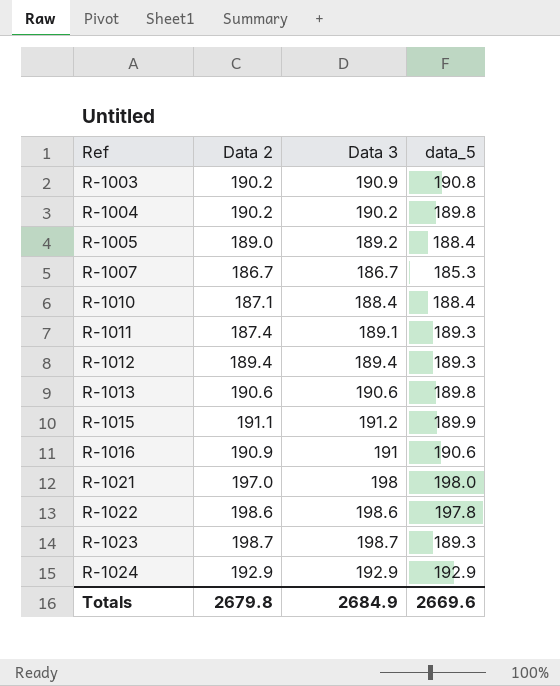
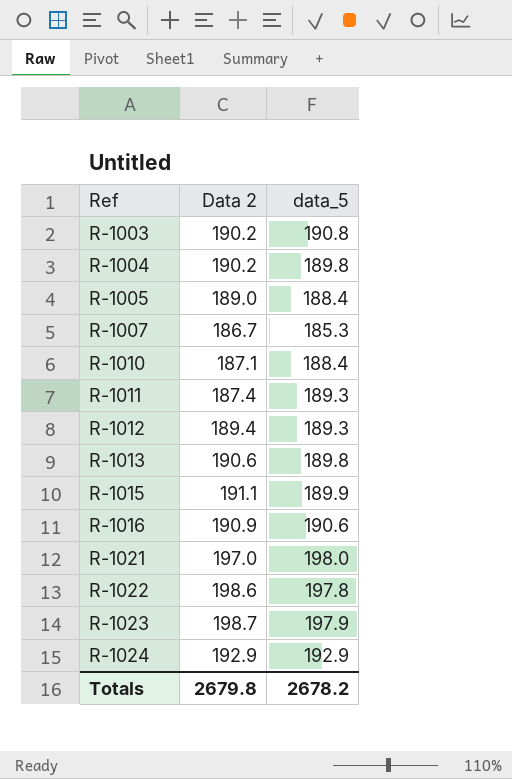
column Data 3 | position: 3 -> none
R-1023 | data_5: 189.3 -> 197.9
Totals | data_5: 2669.6 -> 2678.2

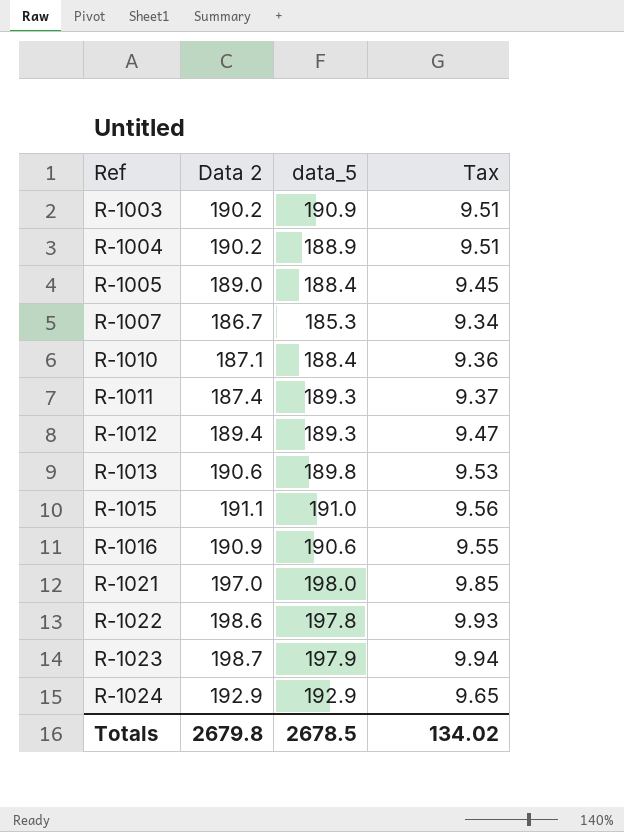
column Tax | formula: none -> [Data 2] * 0.05
R-1003 | data_5: 190.8 -> 190.9
R-1004 | data_5: 189.8 -> 188.9
R-1015 | data_5: 189.9 -> 191.0
Totals | data_5: 2678.2 -> 2678.5

